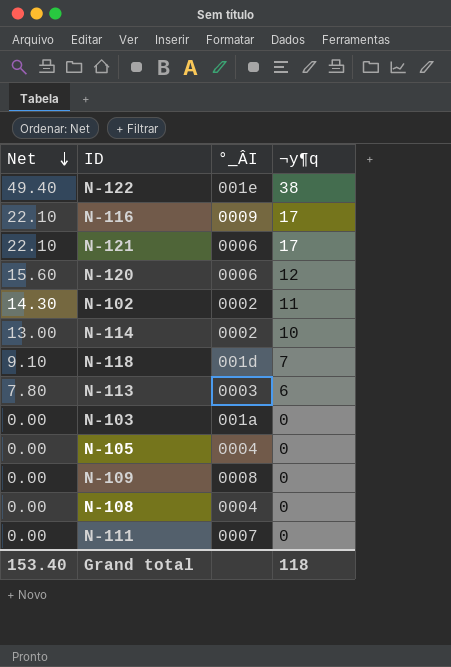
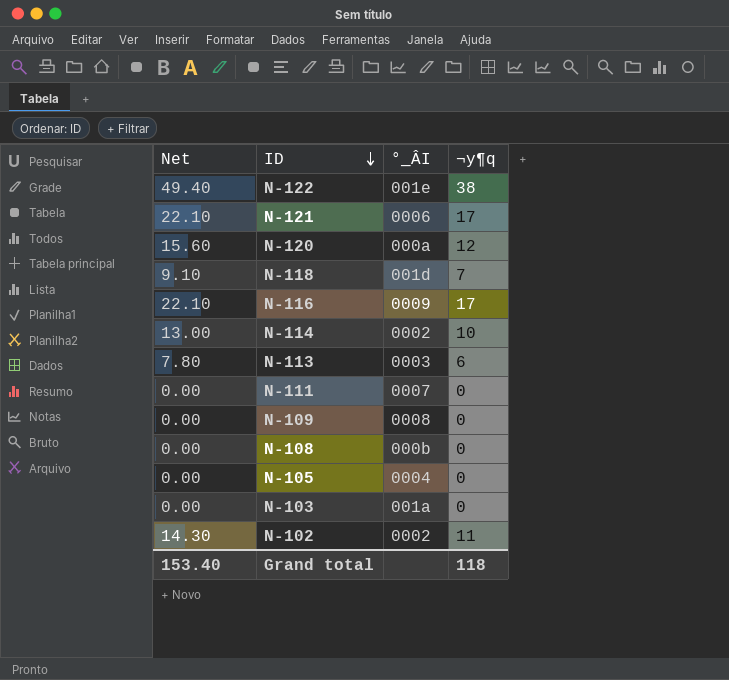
row order: Net descending -> ID descending
N-120 | °_ÂI: 0006 -> 000a
N-108 | °_ÂI: 0004 -> 000b

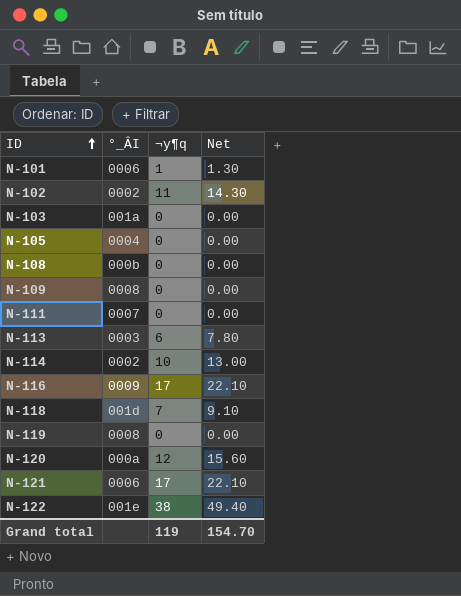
row order: ID descending -> ID ascending
column Net | position: 1 -> 4
row N-101: none -> 0006 | 1 | 1.30
row N-119: none -> 0008 | 0 | 0.00
Grand total | ¬y¶q: 118 -> 119
Grand total | Net: 153.40 -> 154.70

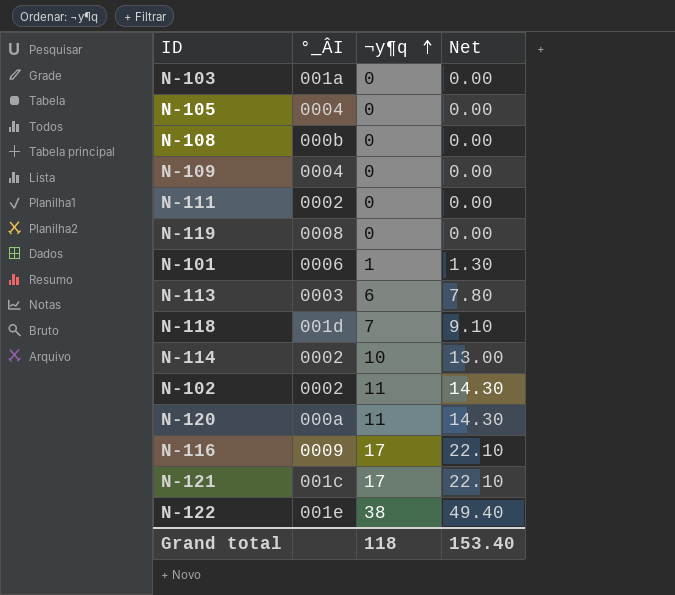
row order: ID ascending -> ¬y¶q ascending
N-109 | °_ÂI: 0008 -> 0004
N-111 | °_ÂI: 0007 -> 0002
N-120 | ¬y¶q: 12 -> 11
N-120 | Net: 15.60 -> 14.30
N-121 | °_ÂI: 0006 -> 001c
Grand total | ¬y¶q: 119 -> 118
Grand total | Net: 154.70 -> 153.40

